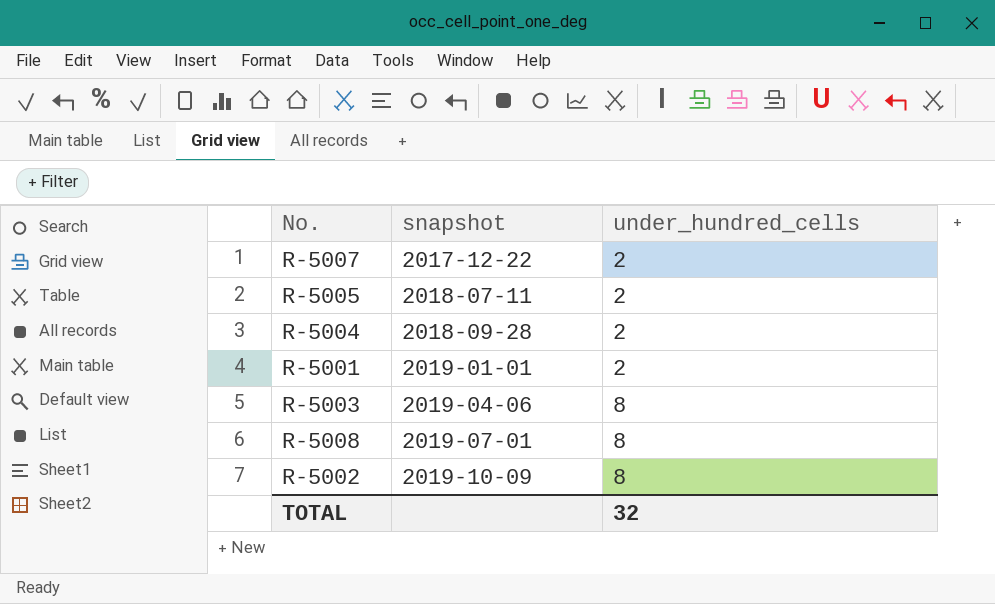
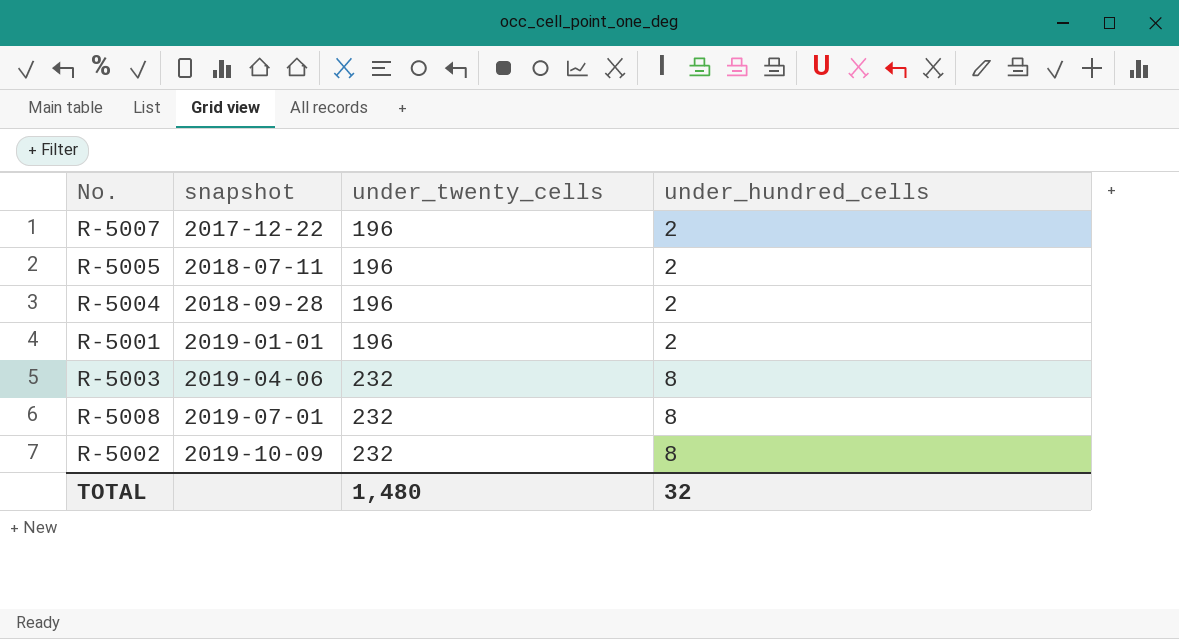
column under_twenty_cells | position: none -> 3

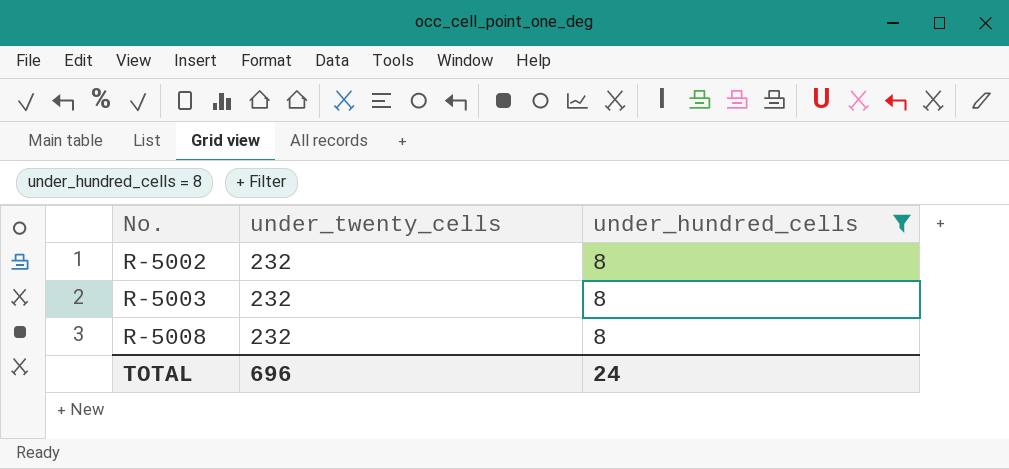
filter: none -> under_hundred_cells = 8
row order: snapshot ascending -> No. ascending
column snapshot | position: 2 -> none
TOTAL | under_twenty_cells: 1,480 -> 696
TOTAL | under_hundred_cells: 32 -> 24

